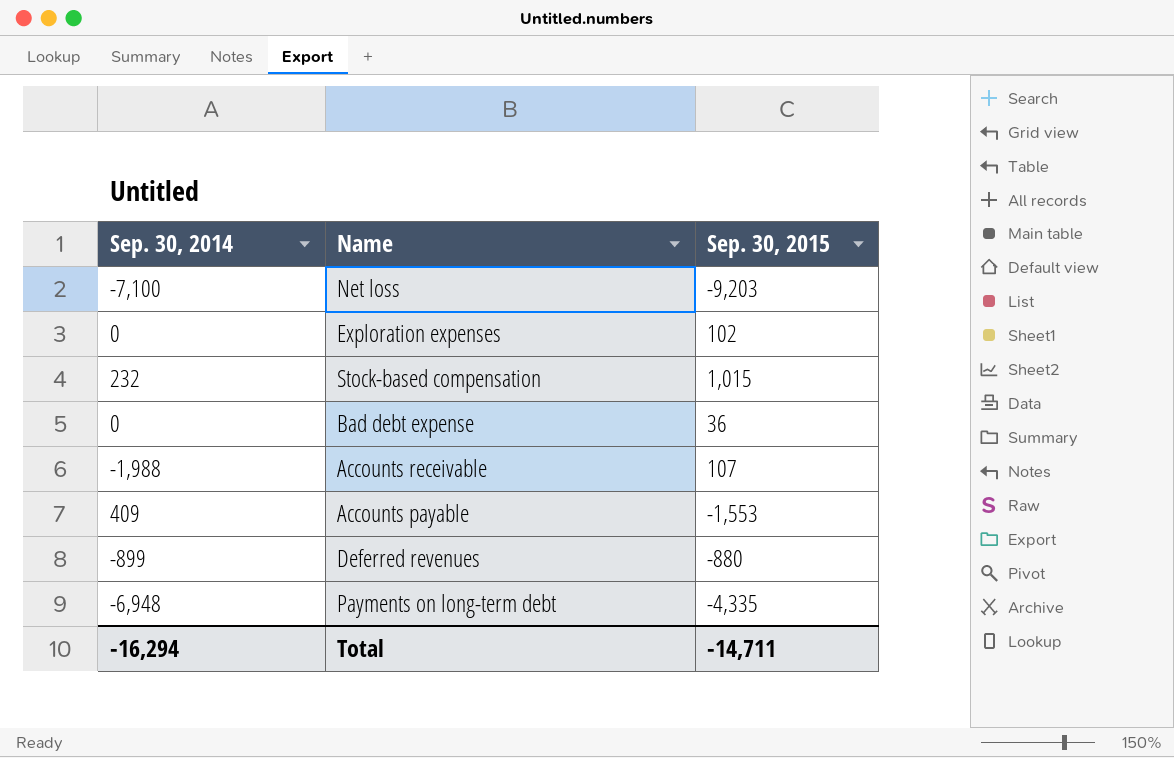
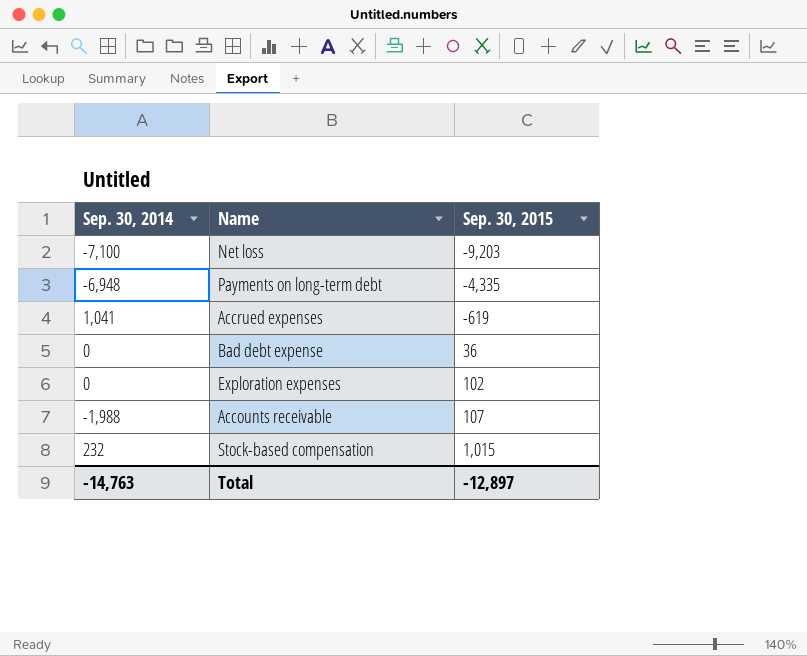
row order: none -> Sep. 30, 2015 ascending
row Accounts payable: 409 | -1,553 -> none
row Deferred revenues: -899 | -880 -> none
row Accrued expenses: none -> 1,041 | -619
Total | Sep. 30, 2014: -16,294 -> -14,763
Total | Sep. 30, 2015: -14,711 -> -12,897

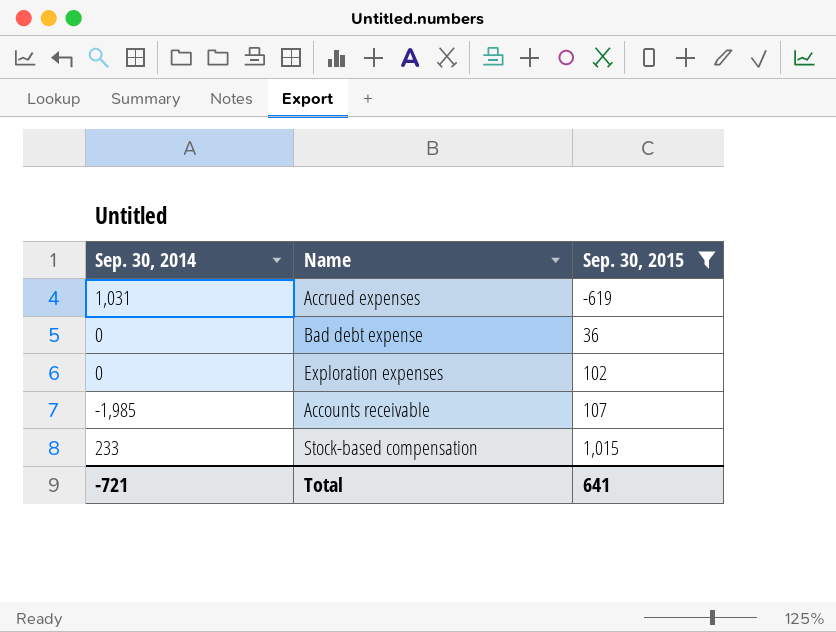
filter: none -> Sep. 30, 2015 >= -619
Accrued expenses | Sep. 30, 2014: 1,041 -> 1,031
Accounts receivable | Sep. 30, 2014: -1,988 -> -1,985
Stock-based compensation | Sep. 30, 2014: 232 -> 233
Total | Sep. 30, 2014: -14,763 -> -721
Total | Sep. 30, 2015: -12,897 -> 641

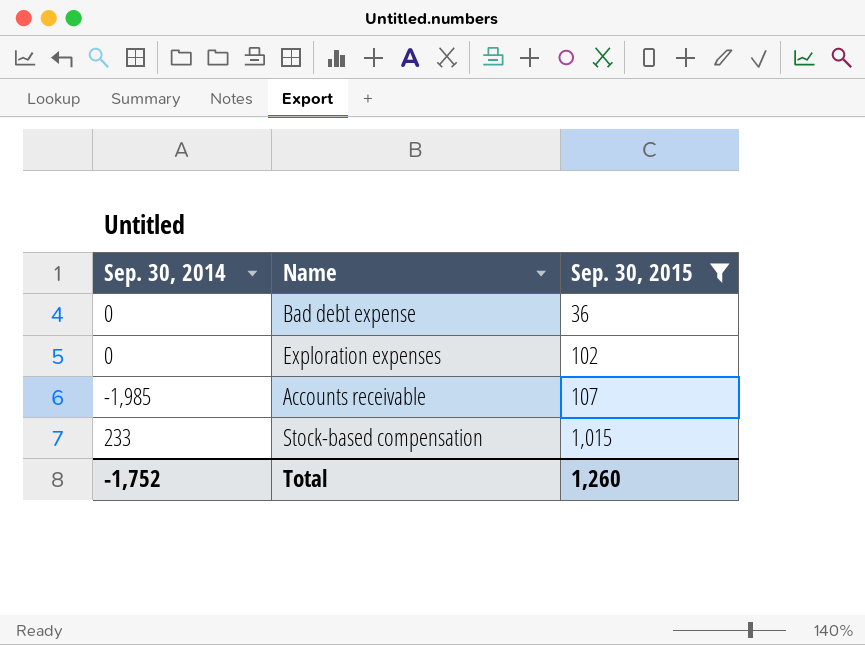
row Accrued expenses: 1,031 | -619 -> none
Total | Sep. 30, 2014: -721 -> -1,752
Total | Sep. 30, 2015: 641 -> 1,260

